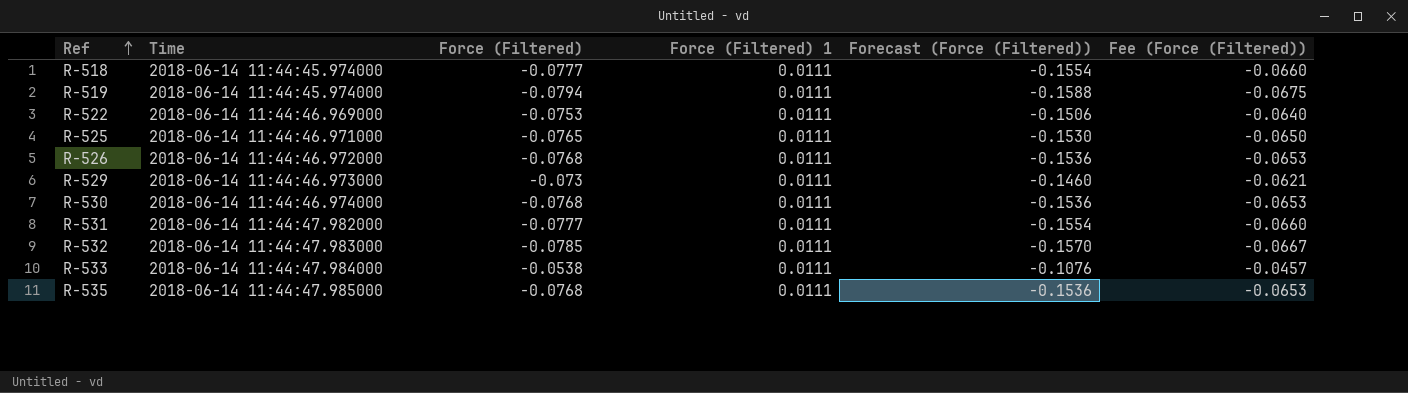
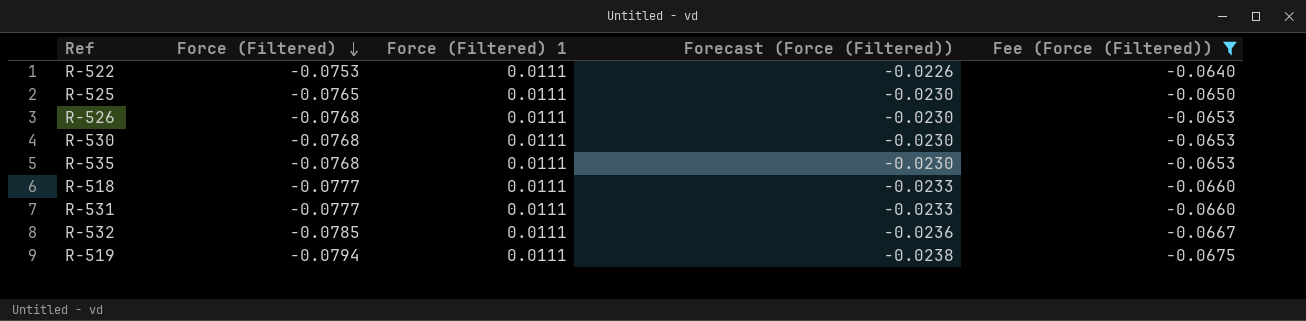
filter: none -> Fee (Force (Filtered)) <= -0.0640
row order: Ref ascending -> Force (Filtered) descending
column Time | position: 2 -> none
column Forecast (Force (Filtered)) | formula: [Force (Filtered)] * 2 -> [Force (Filtered)] * 0.3

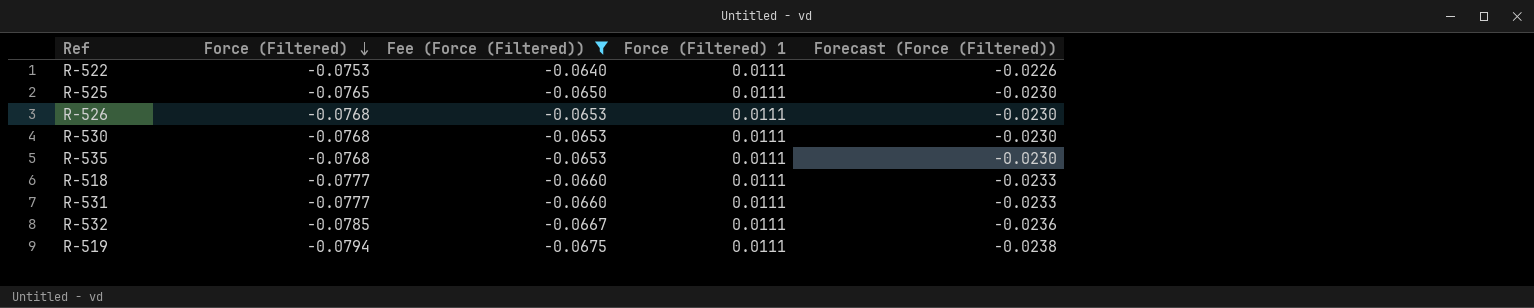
column Fee (Force (Filtered)) | position: 5 -> 3

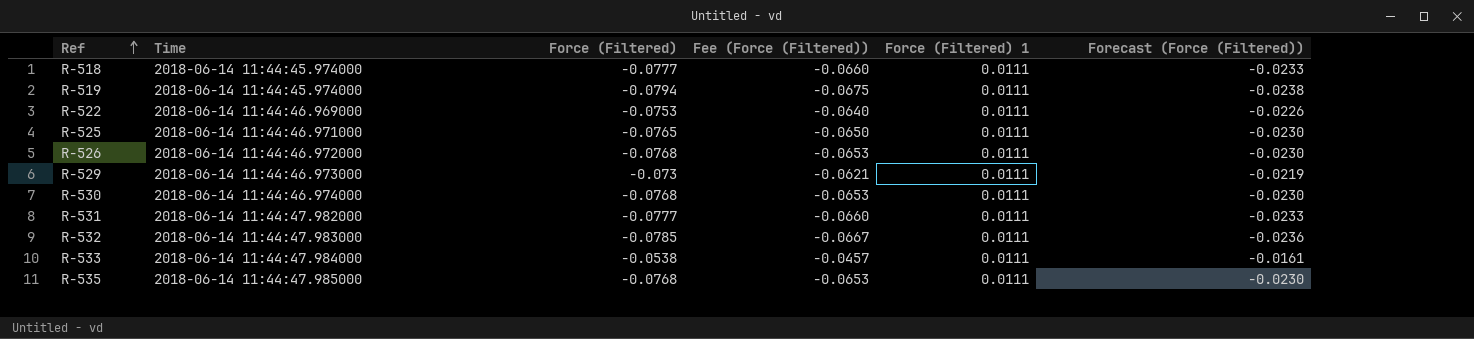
filter: Fee (Force (Filtered)) <= -0.0640 -> none
row order: Force (Filtered) descending -> Ref ascending
column Time | position: none -> 2

